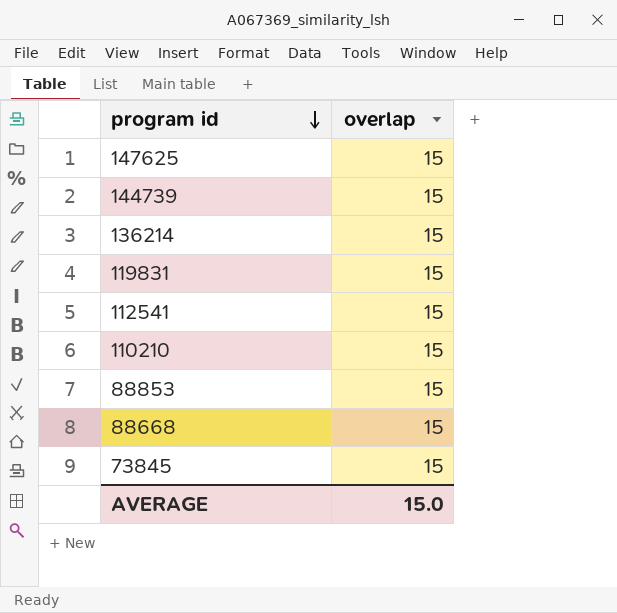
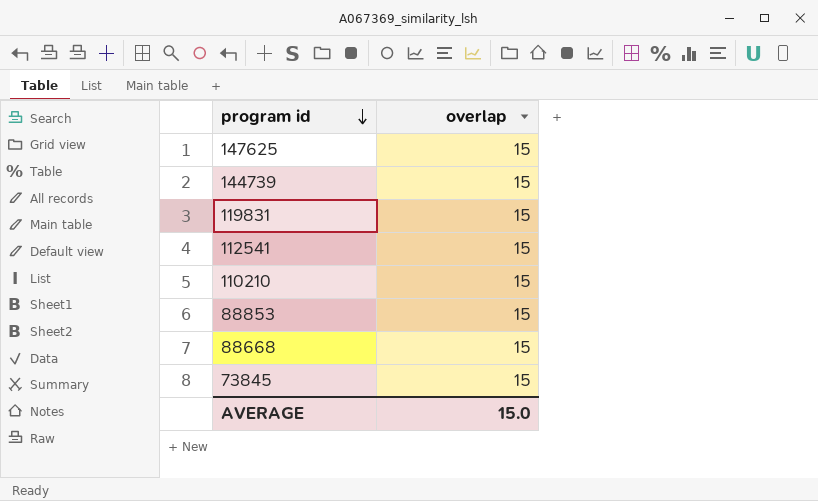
row 136214: 15 -> none

